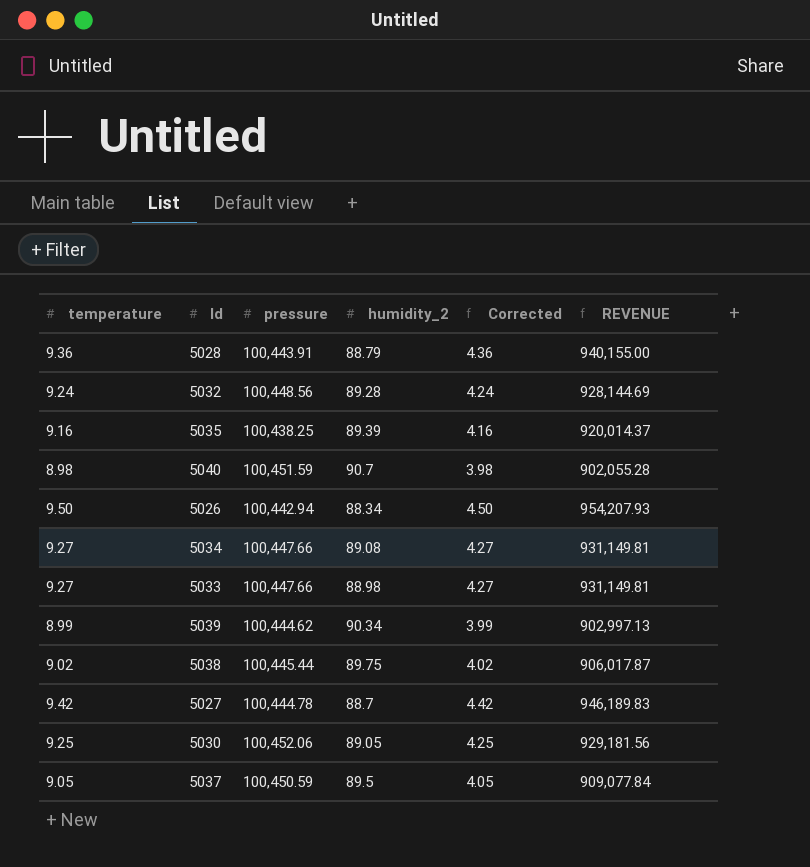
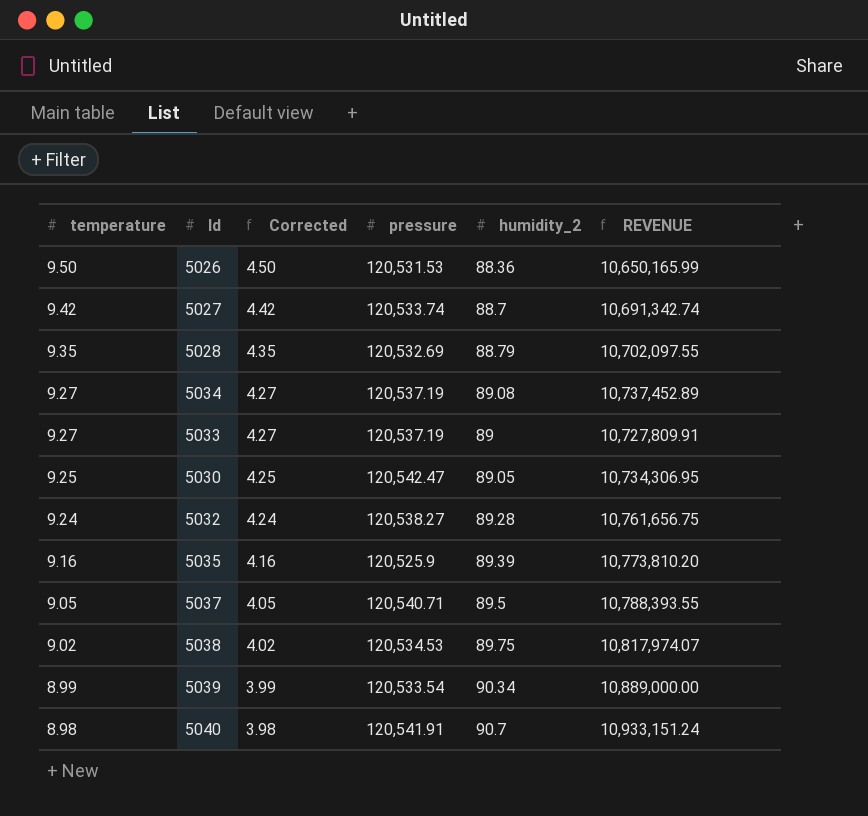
row order: none -> temperature descending
column Corrected | position: 5 -> 3
column REVENUE | formula: [temperature] * [pressure] -> [pressure] * [humidity_2]
5026 | pressure: 100,442.94 -> 120,531.53
5026 | humidity_2: 88.34 -> 88.36
5027 | pressure: 100,444.78 -> 120,533.74
5028 | temperature: 9.36 -> 9.35
5028 | Corrected: 4.36 -> 4.35
5028 | pressure: 100,443.91 -> 120,532.69
5034 | pressure: 100,447.66 -> 120,537.19
5033 | pressure: 100,447.66 -> 120,537.19
5033 | humidity_2: 88.98 -> 89
5030 | pressure: 100,452.06 -> 120,542.47
5032 | pressure: 100,448.56 -> 120,538.27
5035 | pressure: 100,438.25 -> 120,525.9
5037 | pressure: 100,450.59 -> 120,540.71
5038 | pressure: 100,445.44 -> 120,534.53
5039 | pressure: 100,444.62 -> 120,533.54
5040 | pressure: 100,451.59 -> 120,541.91

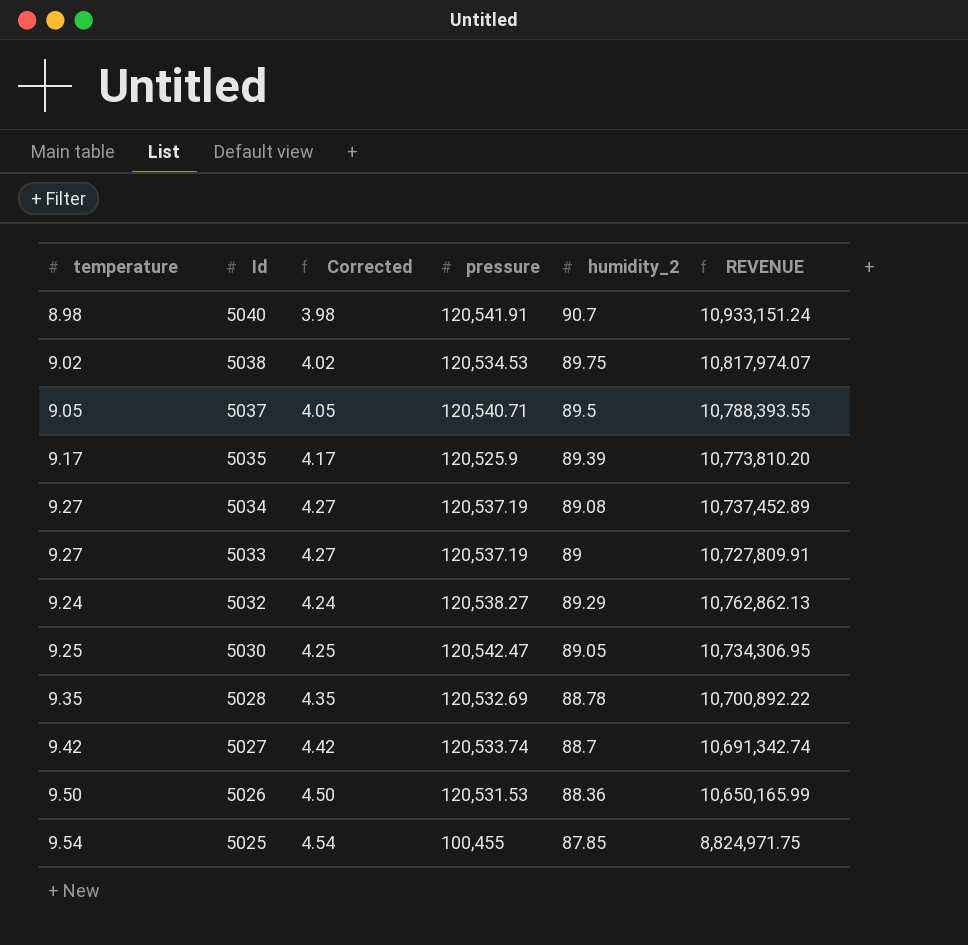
row order: temperature descending -> Id descending
row 5039: 8.99 | 3.99 | 120,533.54 | 90.34 | 10,889,000.00 -> none
5035 | temperature: 9.16 -> 9.17
5035 | Corrected: 4.16 -> 4.17
5032 | humidity_2: 89.28 -> 89.29
5032 | REVENUE: 10,761,656.75 -> 10,762,862.13
5028 | humidity_2: 88.79 -> 88.78
5028 | REVENUE: 10,702,097.55 -> 10,700,892.22
row 5025: none -> 9.54 | 4.54 | 100,455 | 87.85 | 8,824,971.75

